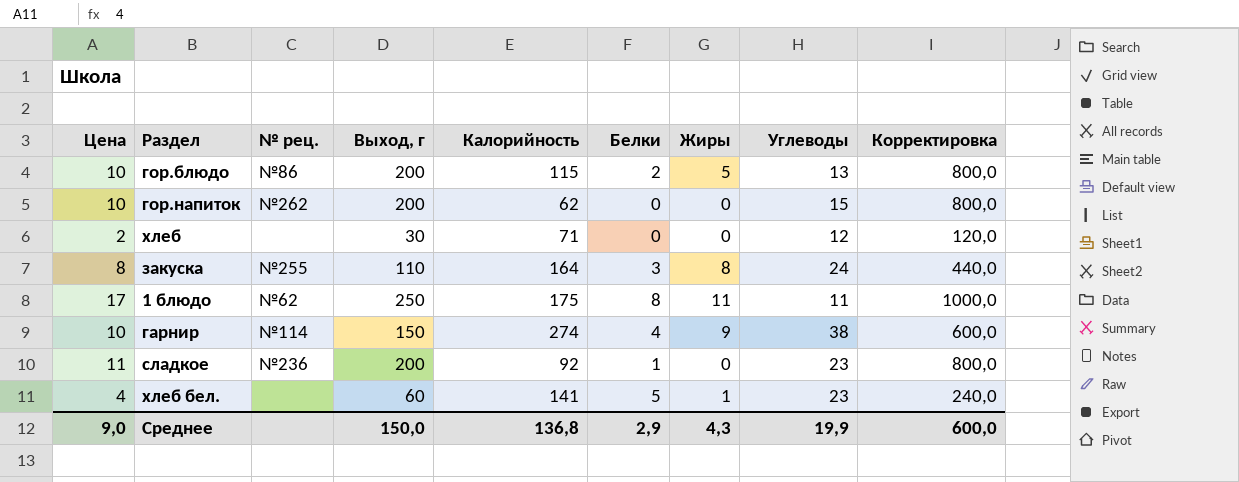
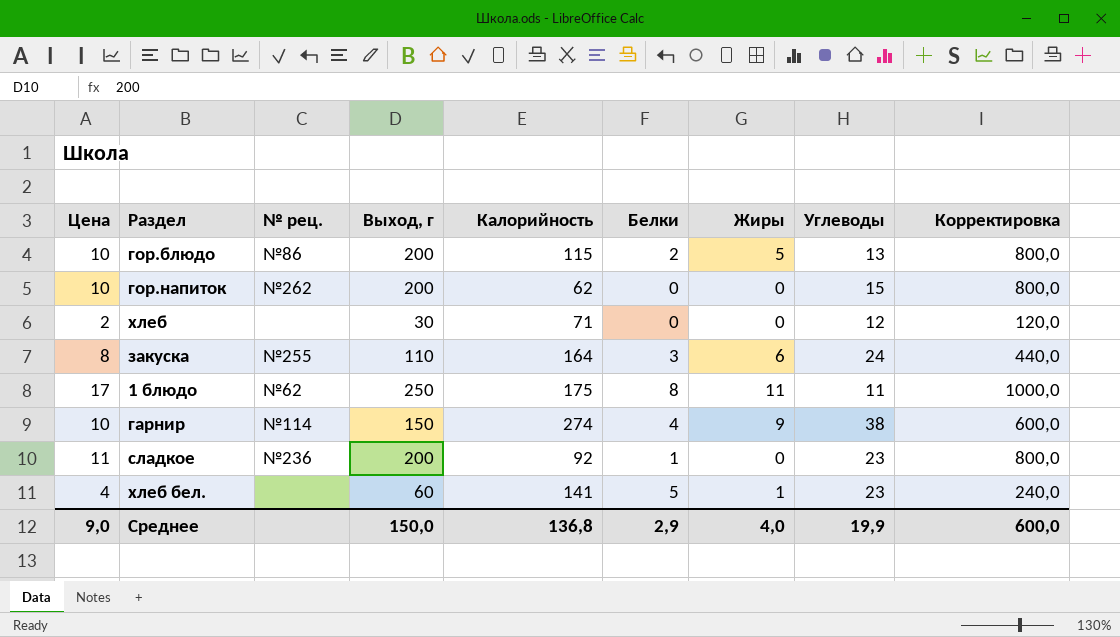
закуска | Жиры: 8 -> 6
Среднее | Жиры: 4,3 -> 4,0

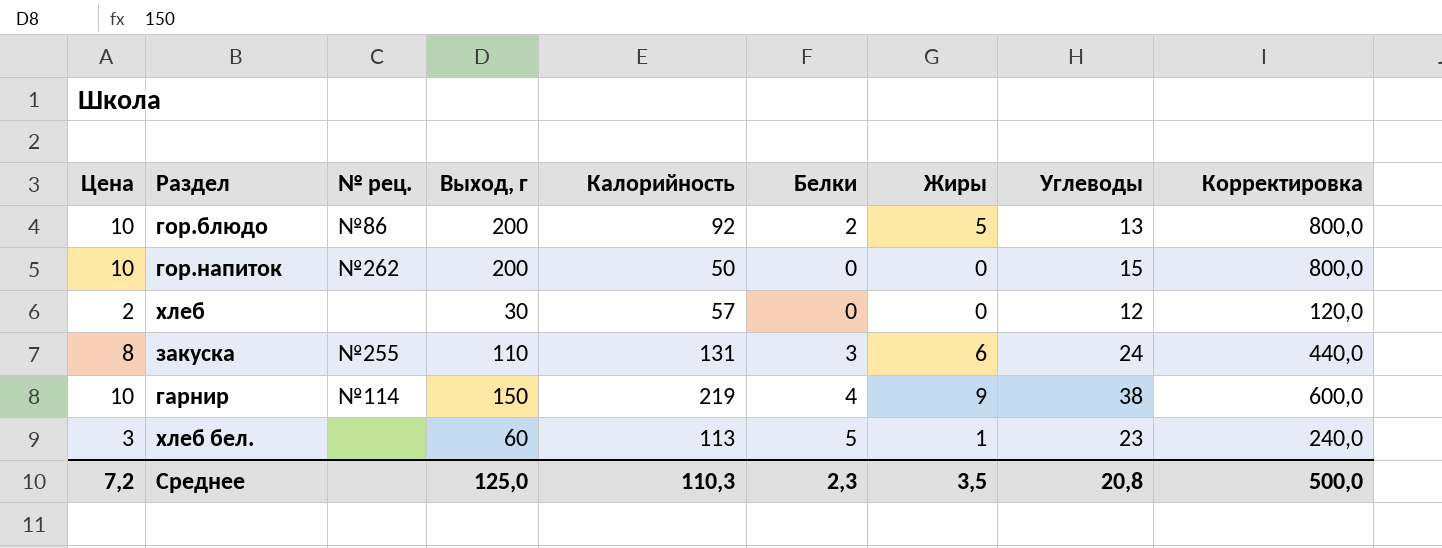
row 1 блюдо: 17 | №62 | 250 | 175 | 8 | 11 | 11 | 1000,0 -> none
row сладкое: 11 | №236 | 200 | 92 | 1 | 0 | 23 | 800,0 -> none
гор.блюдо | Калорийность: 115 -> 92
гор.напиток | Калорийность: 62 -> 50
хлеб | Калорийность: 71 -> 57
закуска | Калорийность: 164 -> 131
гарнир | Калорийность: 274 -> 219
хлеб бел. | Цена: 4 -> 3
хлеб бел. | Калорийность: 141 -> 113
Среднее | Цена: 9,0 -> 7,2
Среднее | Выход, г: 150,0 -> 125,0
Среднее | Калорийность: 136,8 -> 110,3
Среднее | Белки: 2,9 -> 2,3
Среднее | Жиры: 4,0 -> 3,5
Среднее | Углеводы: 19,9 -> 20,8
Среднее | Корректировка: 600,0 -> 500,0

